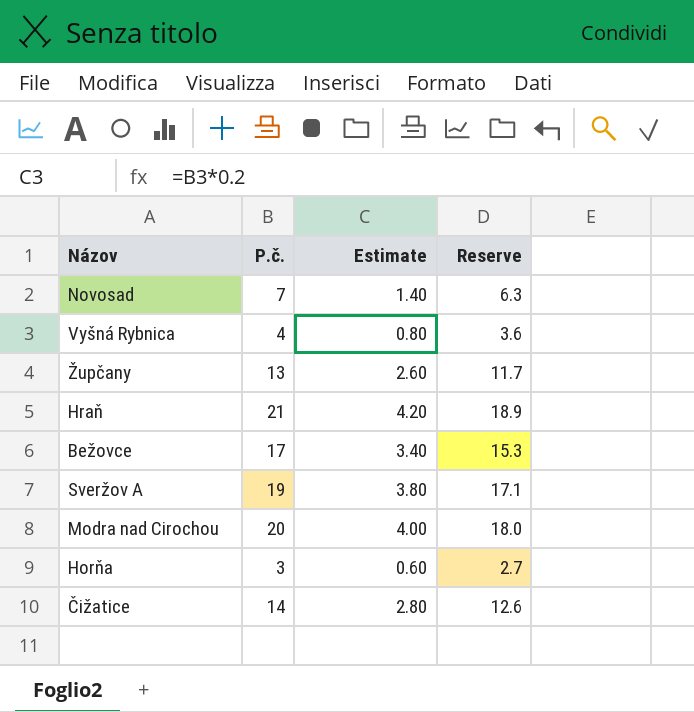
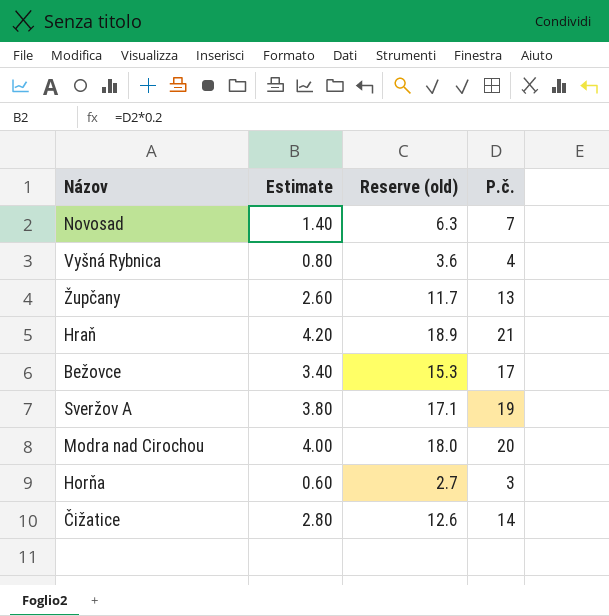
column name: Reserve -> Reserve (old)
column P.č. | position: 2 -> 4

